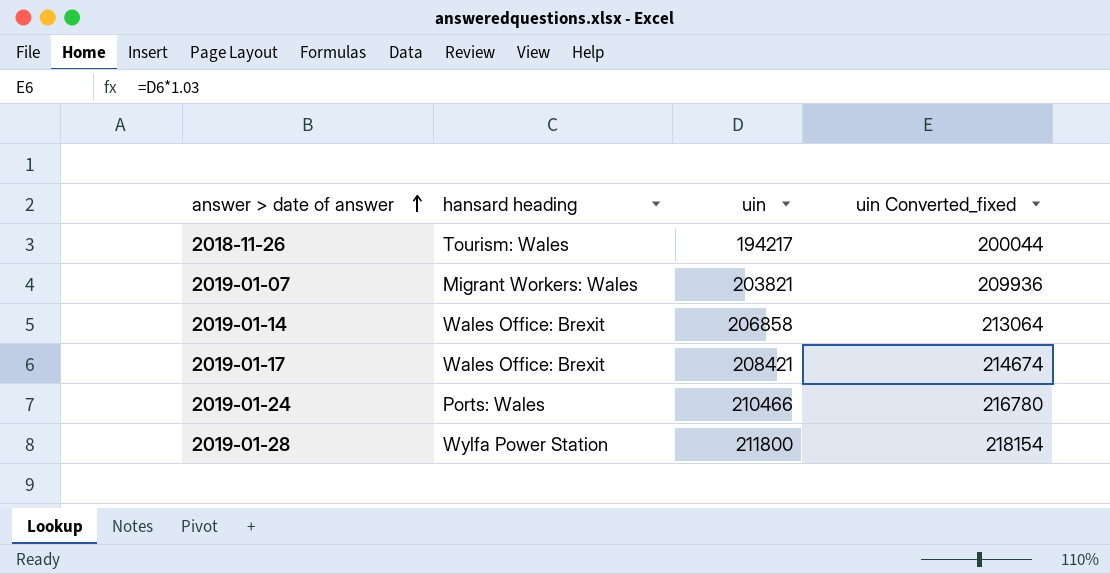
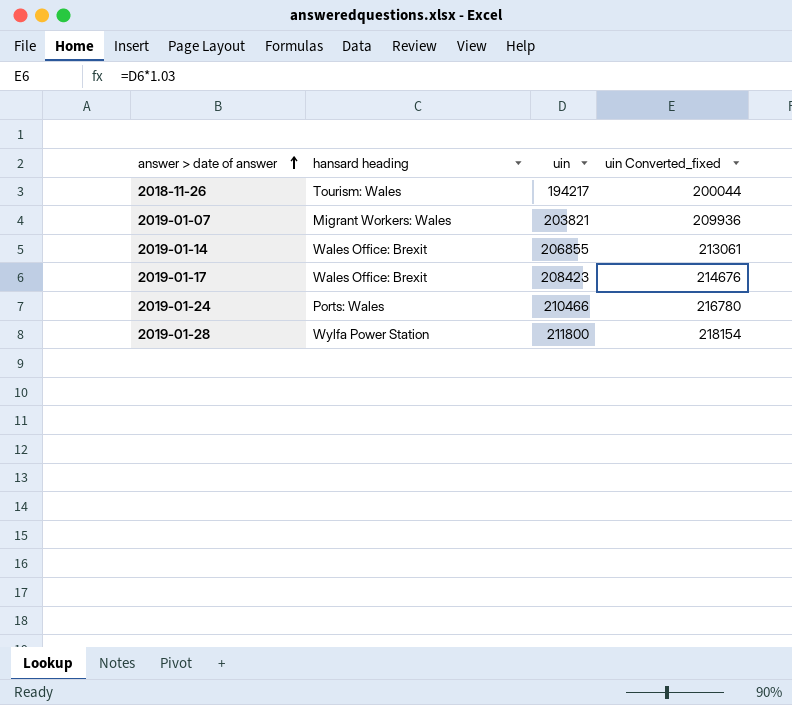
2019-01-14 | uin: 206858 -> 206855
2019-01-14 | uin Converted_fixed: 213064 -> 213061
2019-01-17 | uin: 208421 -> 208423
2019-01-17 | uin Converted_fixed: 214674 -> 214676

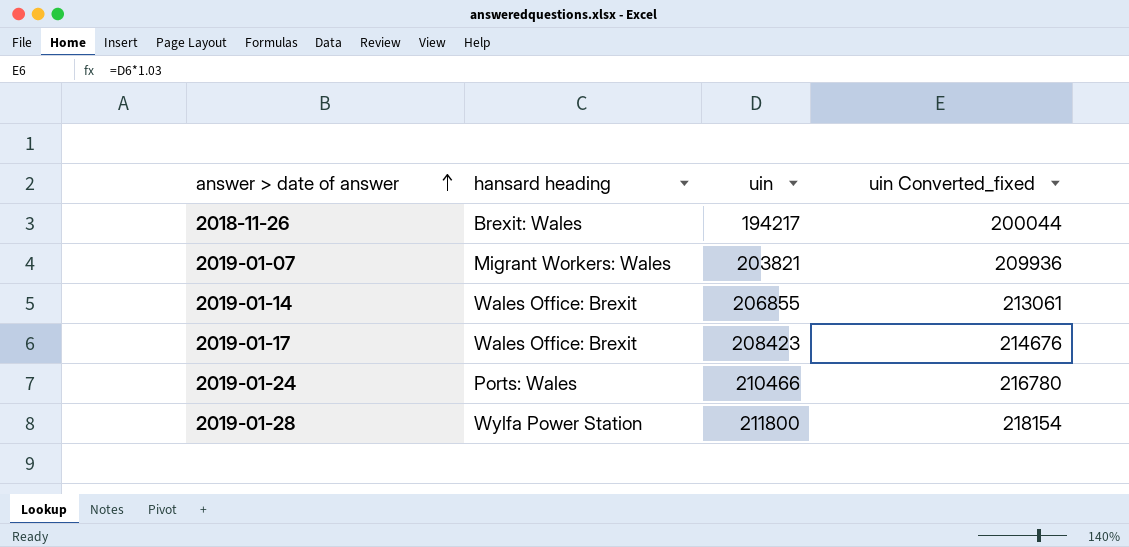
2018-11-26 | hansard heading: Tourism: Wales -> Brexit: Wales

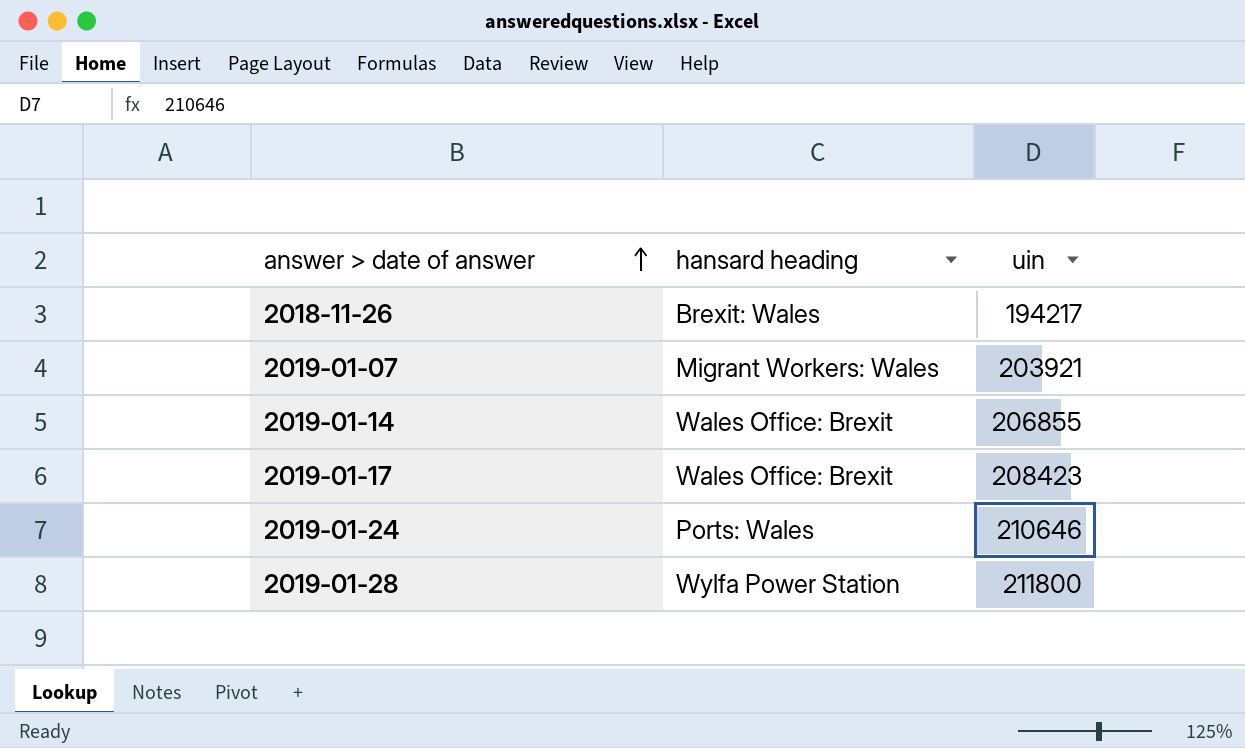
column uin Converted_fixed | formula: [uin] * 1.03 -> none
2019-01-07 | uin: 203821 -> 203921
2019-01-24 | uin: 210466 -> 210646

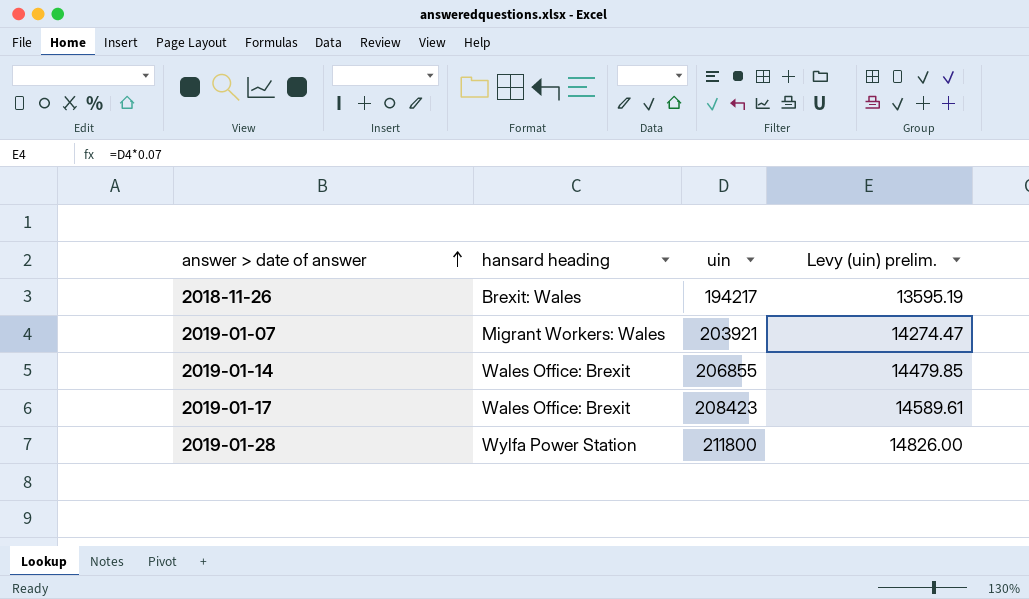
column Levy (uin) prelim. | formula: none -> [uin] * 0.07
row 2019-01-24: Ports: Wales | 210646 -> none

